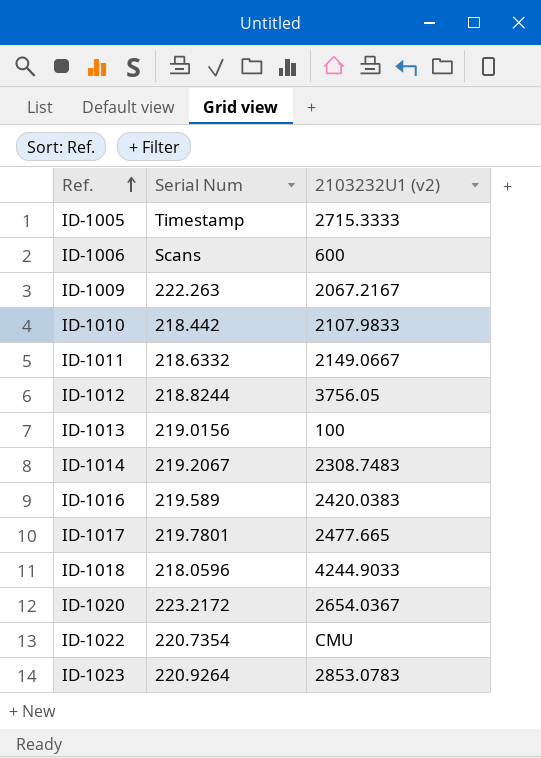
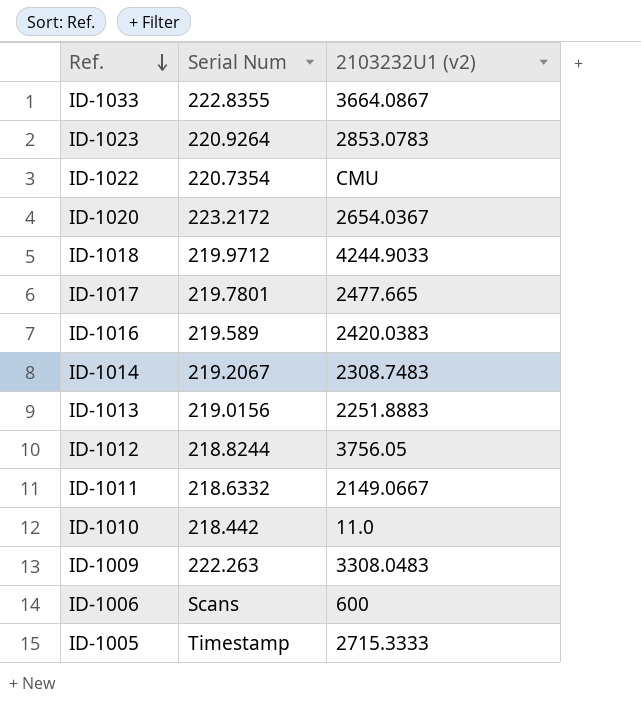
row order: Ref. ascending -> Ref. descending
row ID-1033: none -> 222.8355 | 3664.0867
ID-1018 | Serial Num: 218.0596 -> 219.9712
ID-1013 | 2103232U1 (v2): 100 -> 2251.8883
ID-1010 | 2103232U1 (v2): 2107.9833 -> 11.0
ID-1009 | 2103232U1 (v2): 2067.2167 -> 3308.0483

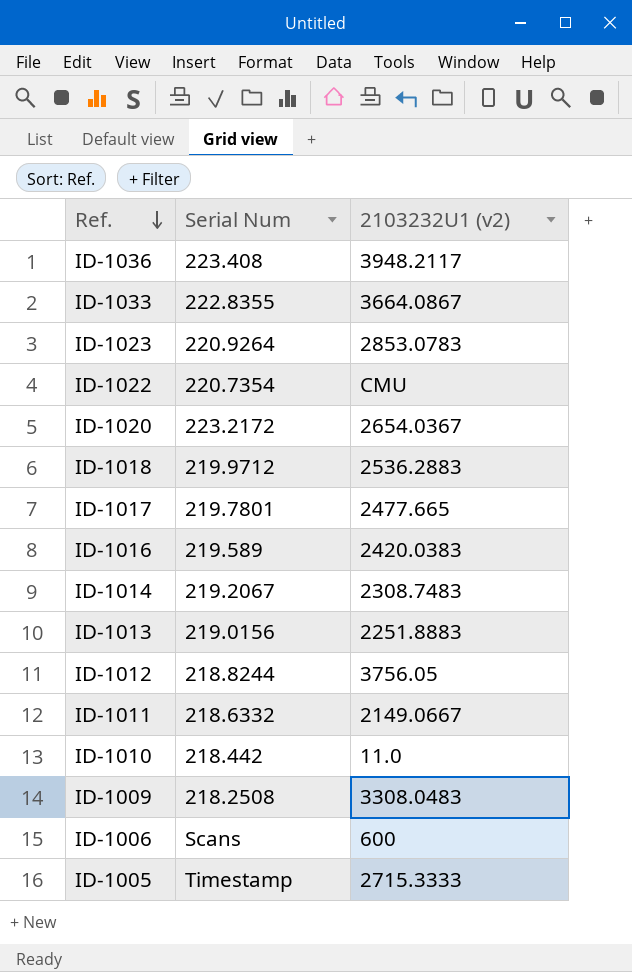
row ID-1036: none -> 223.408 | 3948.2117
ID-1018 | 2103232U1 (v2): 4244.9033 -> 2536.2883
ID-1009 | Serial Num: 222.263 -> 218.2508

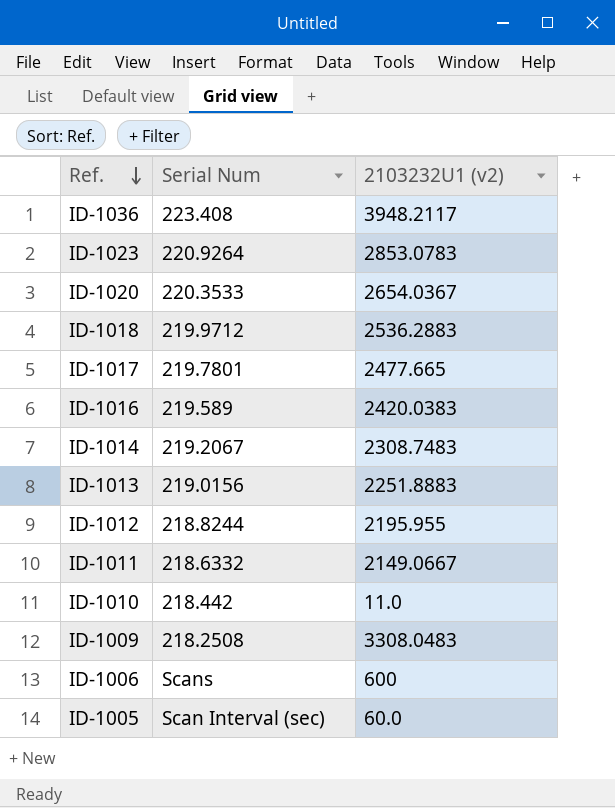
row ID-1033: 222.8355 | 3664.0867 -> none
row ID-1022: 220.7354 | CMU -> none
ID-1020 | Serial Num: 223.2172 -> 220.3533
ID-1012 | 2103232U1 (v2): 3756.05 -> 2195.955
ID-1005 | Serial Num: Timestamp -> Scan Interval (sec)
ID-1005 | 2103232U1 (v2): 2715.3333 -> 60.0

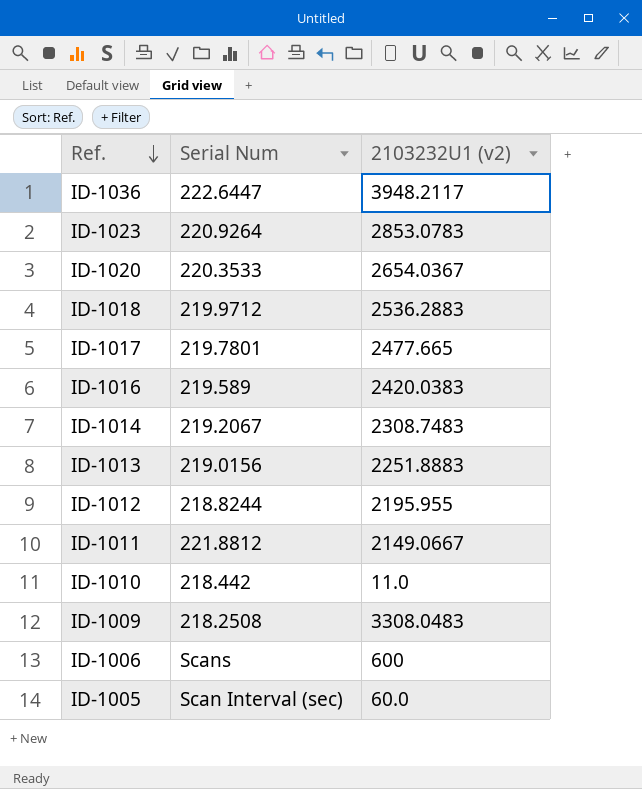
ID-1036 | Serial Num: 223.408 -> 222.6447
ID-1011 | Serial Num: 218.6332 -> 221.8812

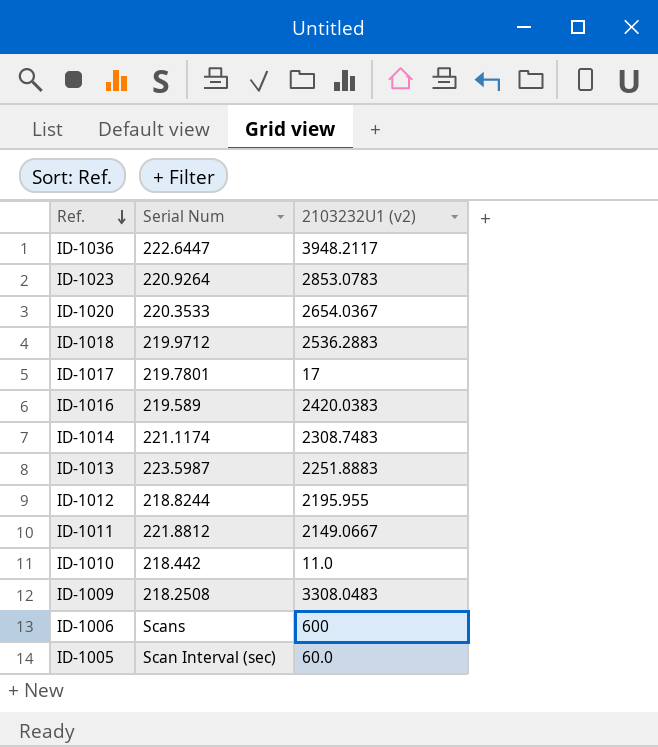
ID-1017 | 2103232U1 (v2): 2477.665 -> 17
ID-1014 | Serial Num: 219.2067 -> 221.1174
ID-1013 | Serial Num: 219.0156 -> 223.5987

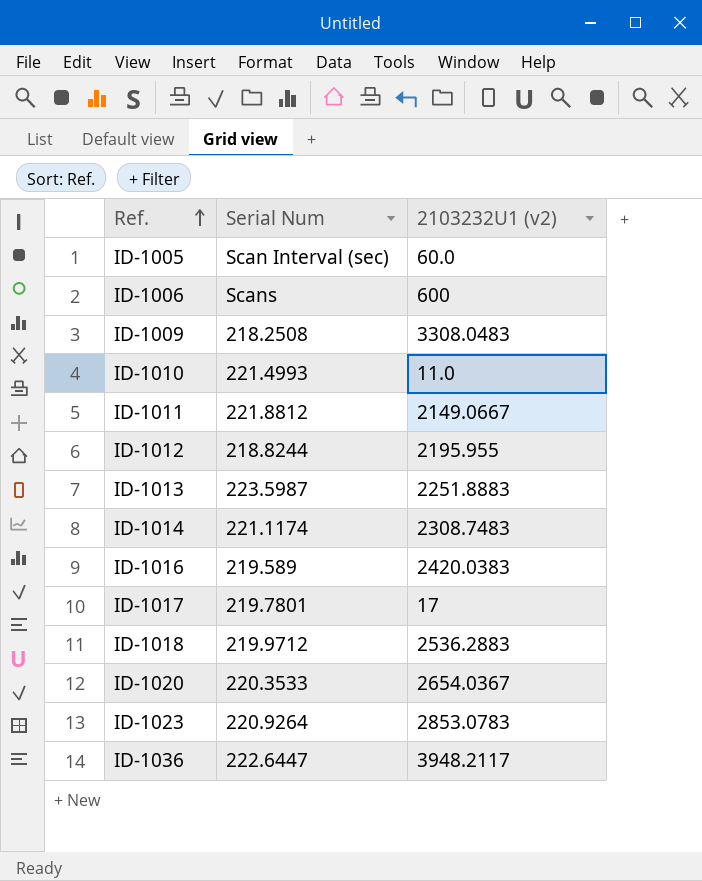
row order: Ref. descending -> Ref. ascending
ID-1010 | Serial Num: 218.442 -> 221.4993

